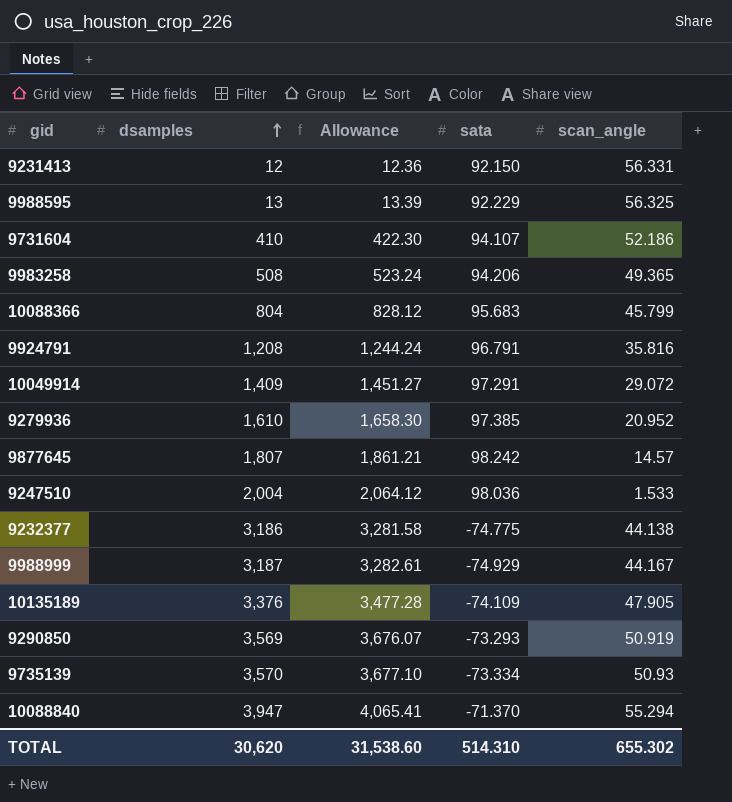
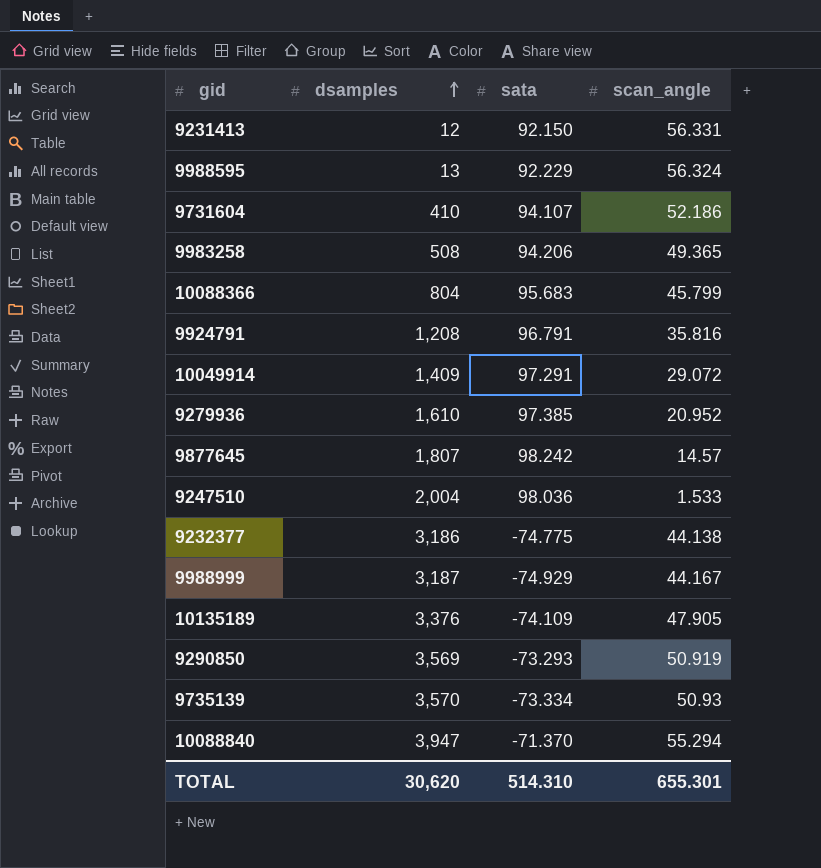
column Allowance | formula: [dsamples] * 1.03 -> none
9988595 | scan_angle: 56.325 -> 56.324
TOTAL | scan_angle: 655.302 -> 655.301

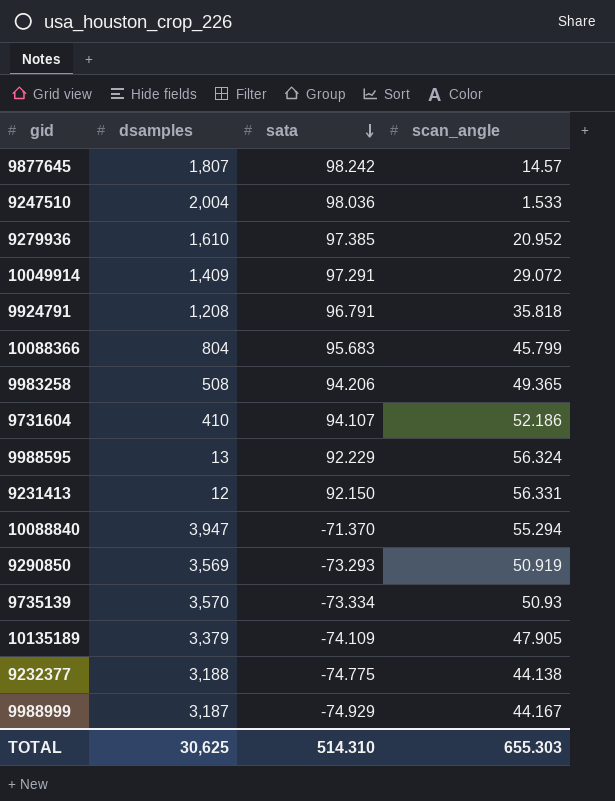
row order: dsamples ascending -> sata descending
9924791 | scan_angle: 35.816 -> 35.818
10135189 | dsamples: 3,376 -> 3,379
9232377 | dsamples: 3,186 -> 3,188
TOTAL | dsamples: 30,620 -> 30,625
TOTAL | scan_angle: 655.301 -> 655.303

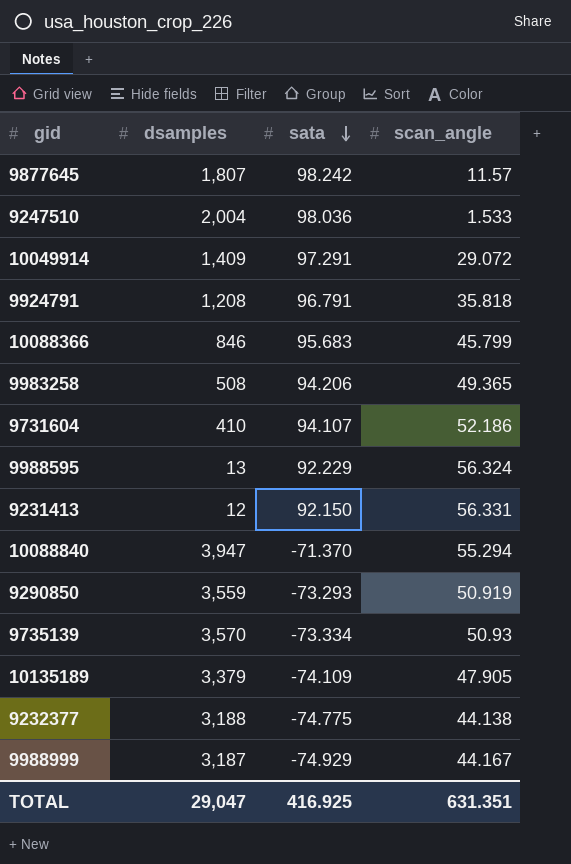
row 9279936: 1,610 | 97.385 | 20.952 -> none
9877645 | scan_angle: 14.57 -> 11.57
10088366 | dsamples: 804 -> 846
9290850 | dsamples: 3,569 -> 3,559
TOTAL | dsamples: 30,625 -> 29,047
TOTAL | sata: 514.310 -> 416.925
TOTAL | scan_angle: 655.303 -> 631.351

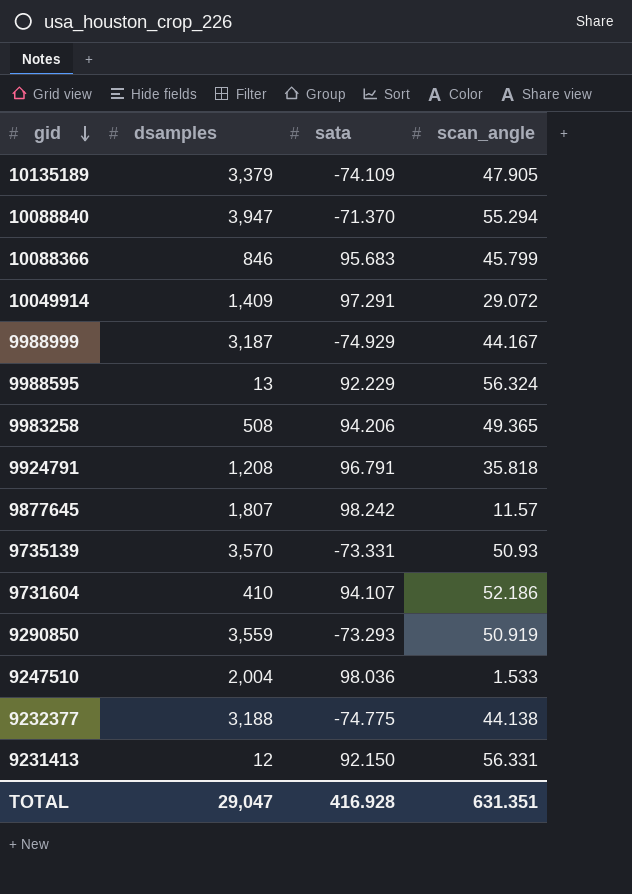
row order: sata descending -> gid descending
9735139 | sata: -73.334 -> -73.331
TOTAL | sata: 416.925 -> 416.928

